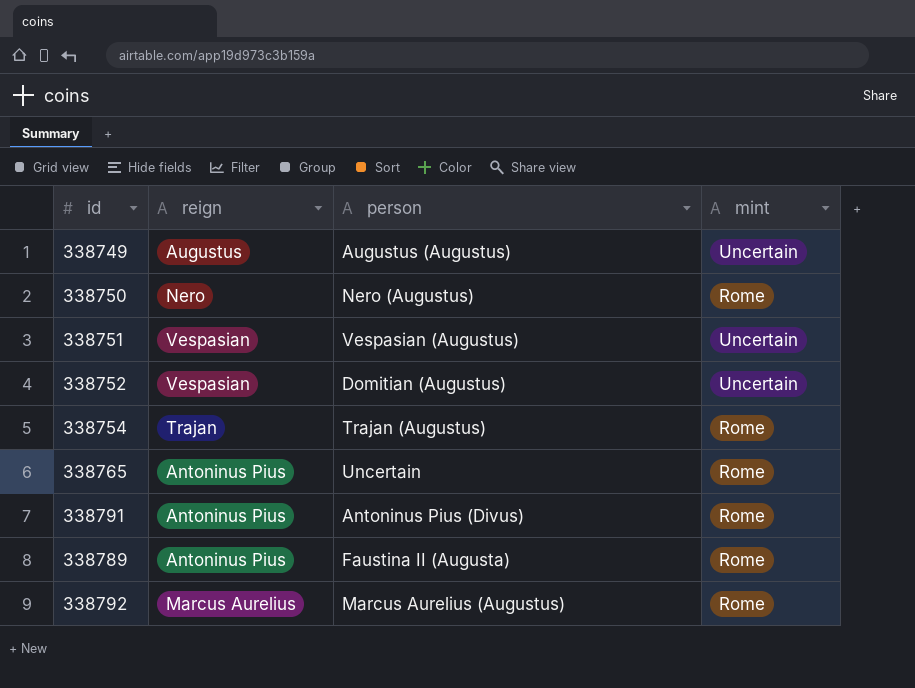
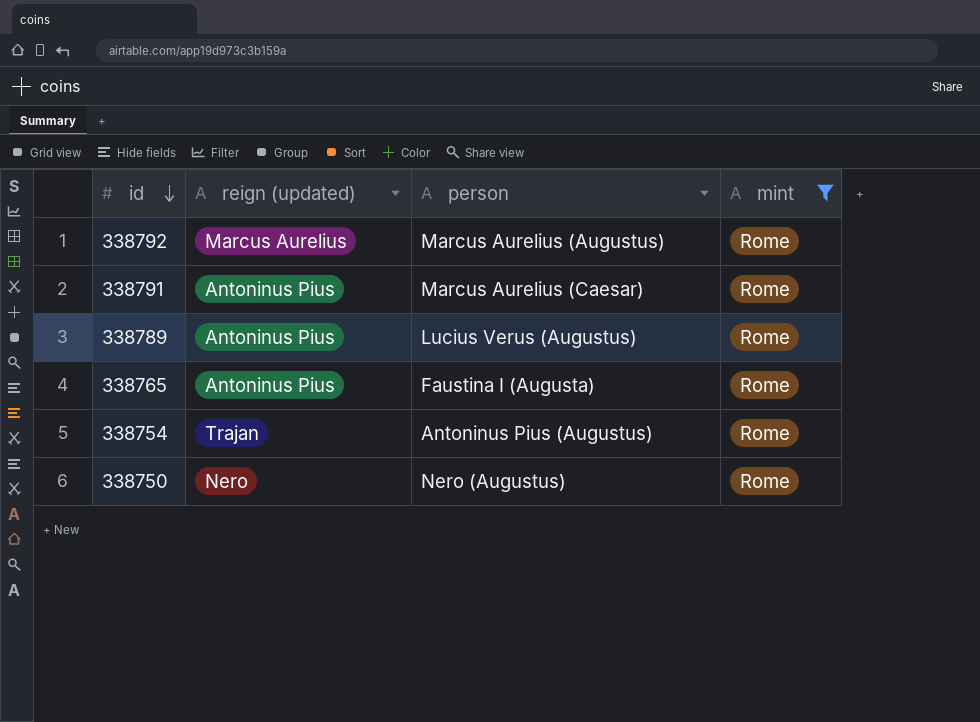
filter: none -> mint = Rome
row order: none -> id descending
column name: reign -> reign (updated)
338791 | person: Antoninus Pius (Divus) -> Marcus Aurelius (Caesar)
338789 | person: Faustina II (Augusta) -> Lucius Verus (Augustus)
338765 | person: Uncertain -> Faustina I (Augusta)
338754 | person: Trajan (Augustus) -> Antoninus Pius (Augustus)

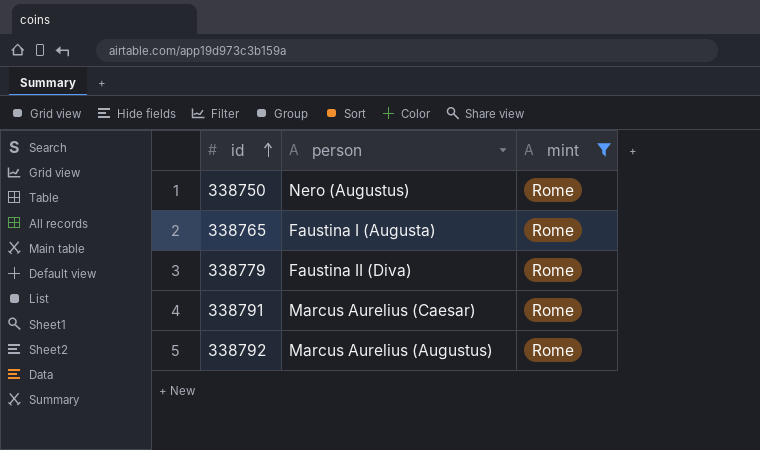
row order: id descending -> id ascending
column reign (updated) | position: 2 -> none
row 338789: Antoninus Pius | Lucius Verus (Augustus) | Rome -> none
row 338754: Trajan | Antoninus Pius (Augustus) | Rome -> none
row 338779: none -> Faustina II (Diva) | Rome

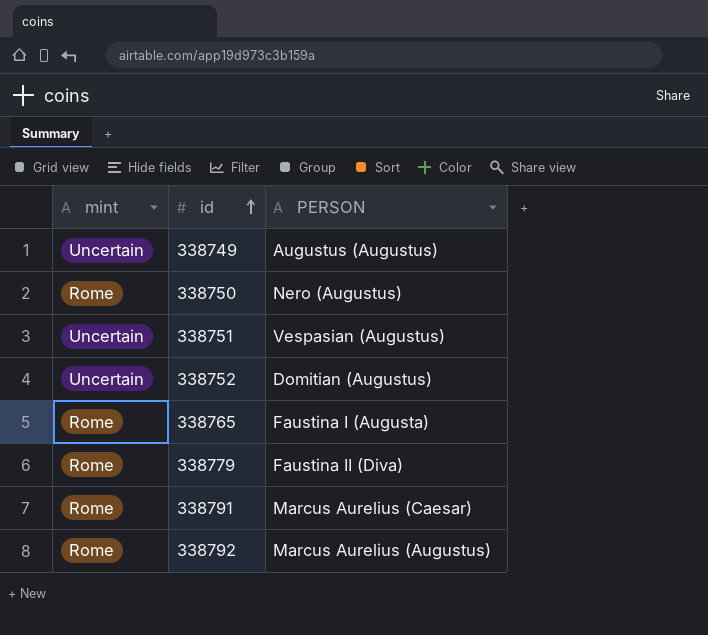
filter: mint = Rome -> none
column mint | position: 3 -> 1
column name: person -> PERSON

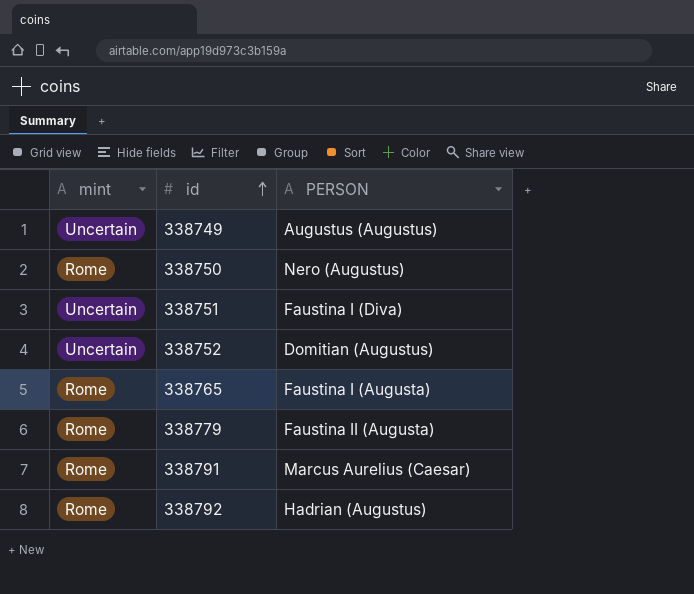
338751 | PERSON: Vespasian (Augustus) -> Faustina I (Diva)
338779 | PERSON: Faustina II (Diva) -> Faustina II (Augusta)
338792 | PERSON: Marcus Aurelius (Augustus) -> Hadrian (Augustus)

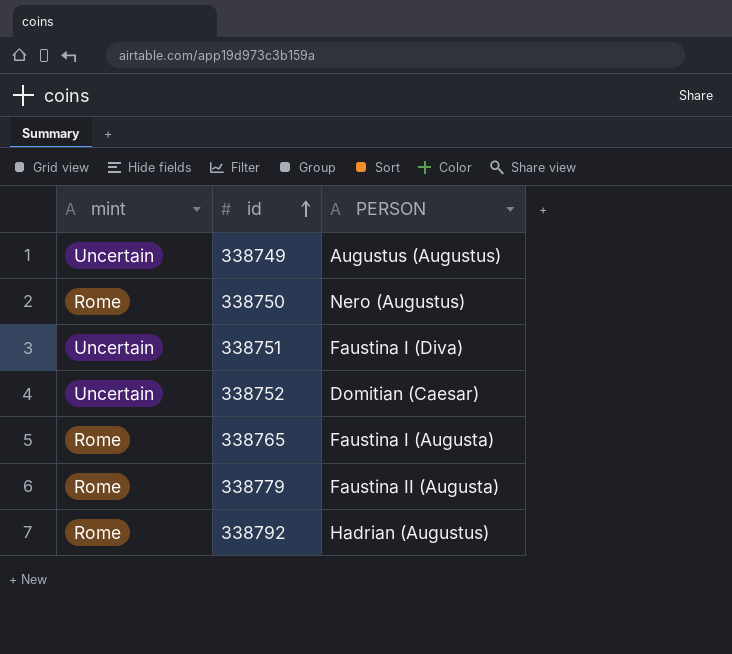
row 338791: Rome | Marcus Aurelius (Caesar) -> none
338752 | PERSON: Domitian (Augustus) -> Domitian (Caesar)

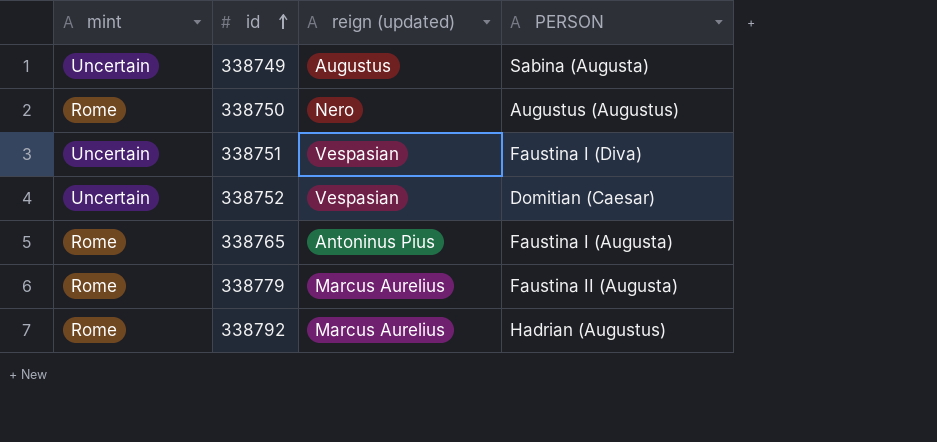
column reign (updated) | position: none -> 3
338749 | PERSON: Augustus (Augustus) -> Sabina (Augusta)
338750 | PERSON: Nero (Augustus) -> Augustus (Augustus)

